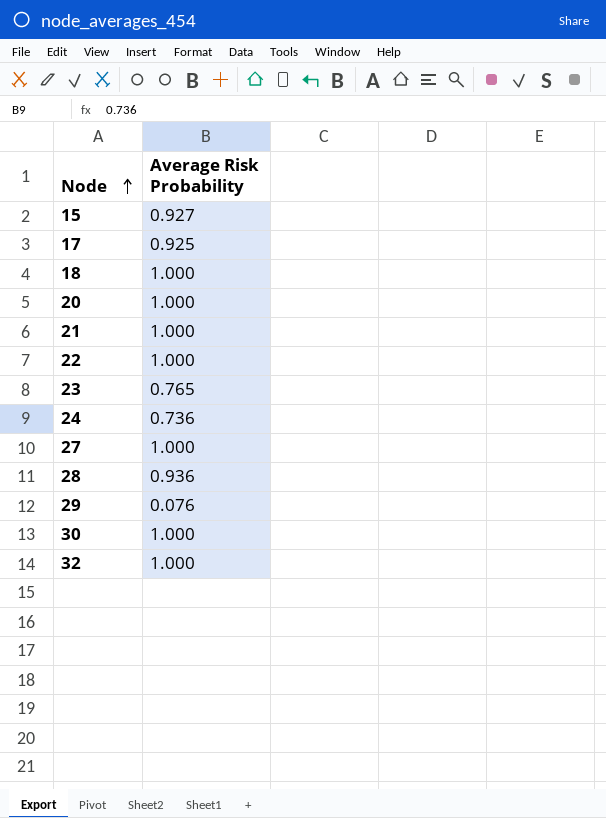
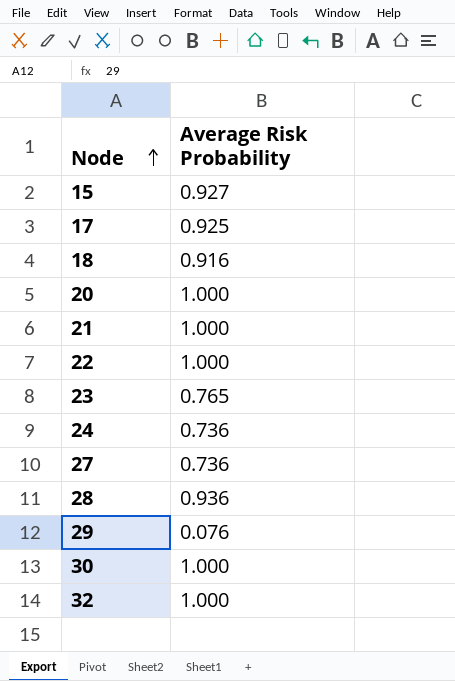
18 | Average Risk Probability: 1.000 -> 0.916
27 | Average Risk Probability: 1.000 -> 0.736

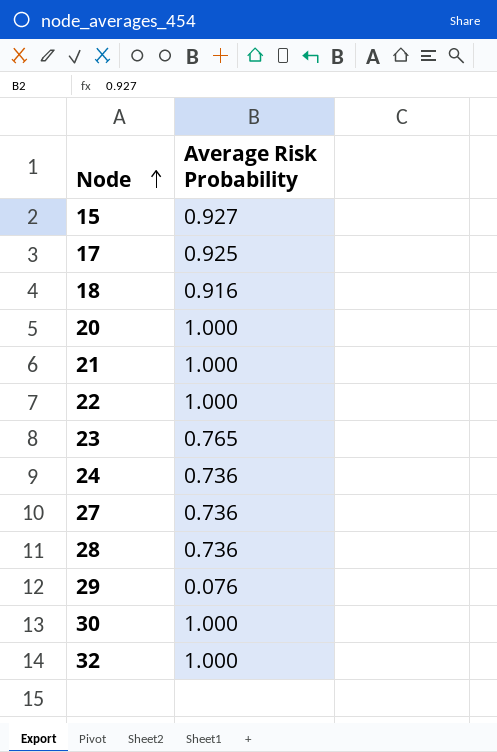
28 | Average Risk Probability: 0.936 -> 0.736

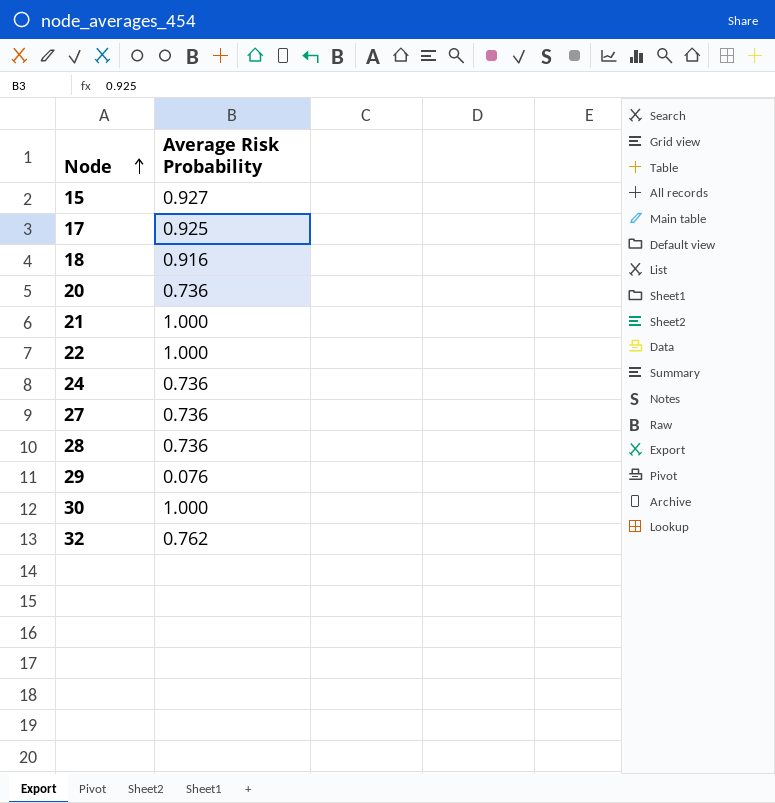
row 23: 0.765 -> none
20 | Average Risk Probability: 1.000 -> 0.736
32 | Average Risk Probability: 1.000 -> 0.762

